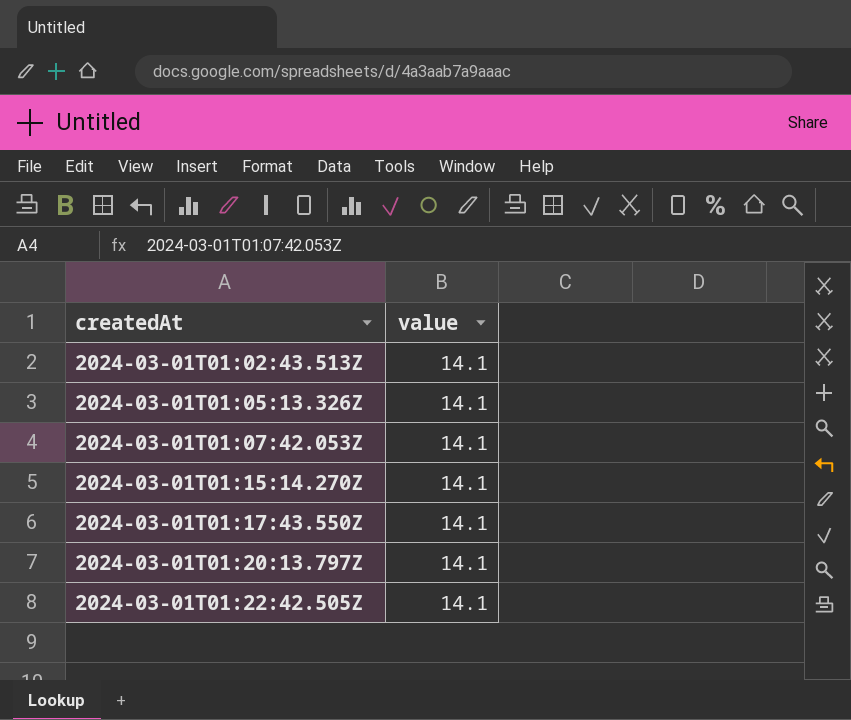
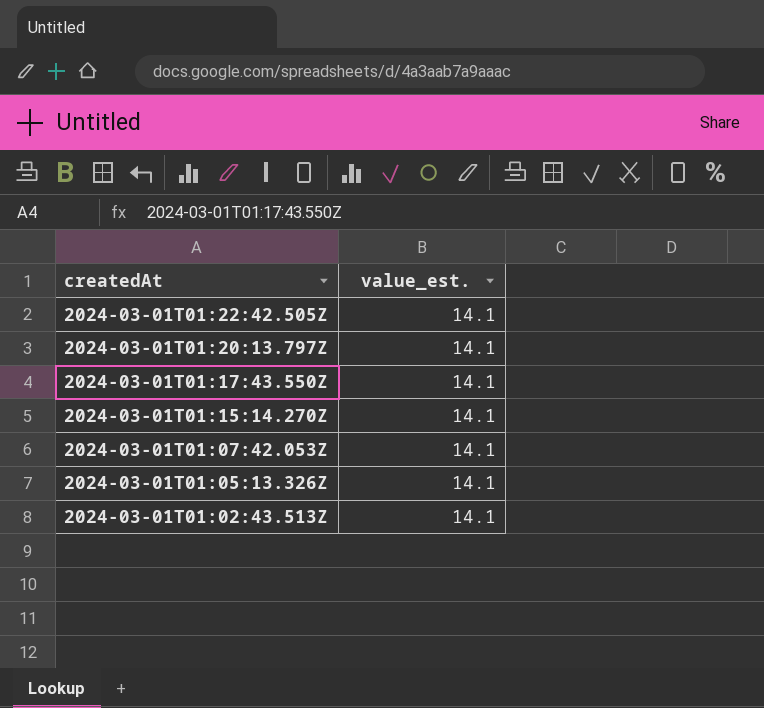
row order: createdAt ascending -> createdAt descending
column name: value -> value_est.

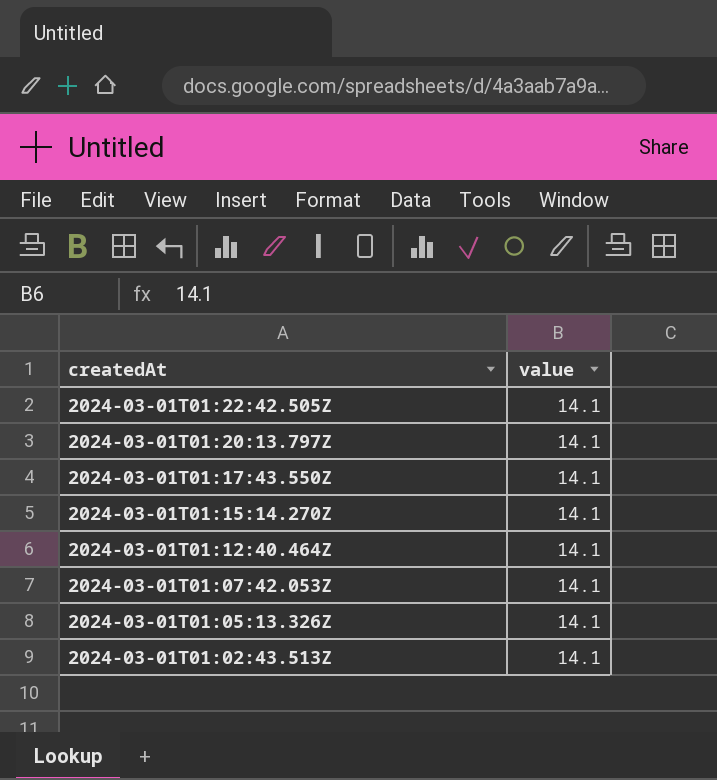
column name: value_est. -> value
row 2024-03-01T01:12:40.464Z: none -> 14.1

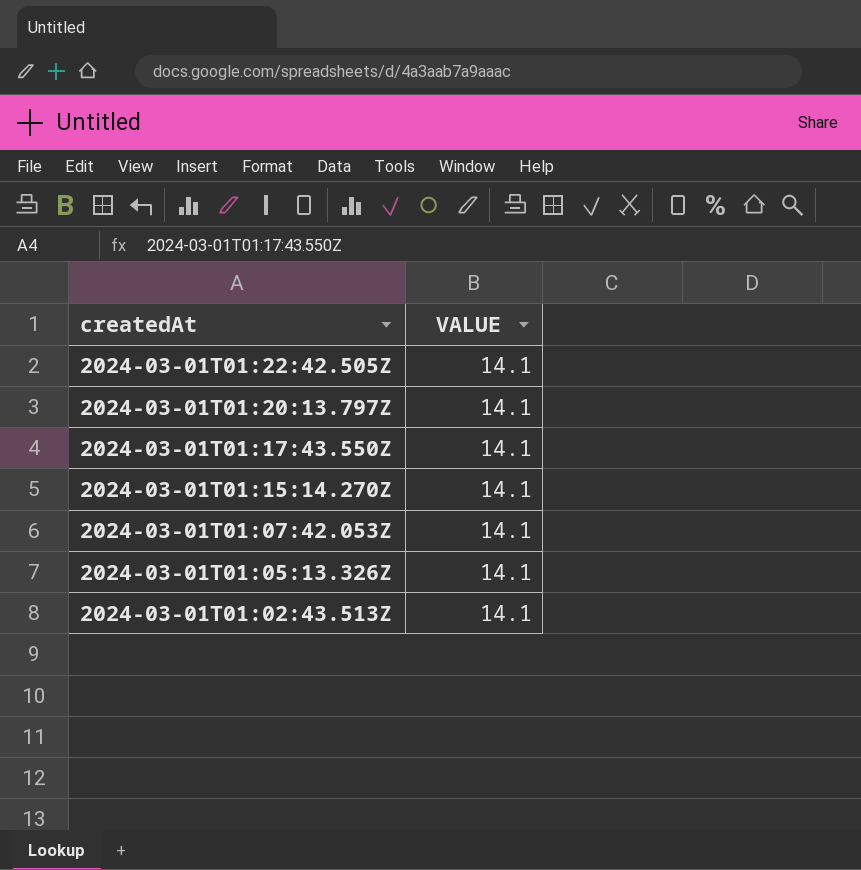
column name: value -> VALUE
row 2024-03-01T01:12:40.464Z: 14.1 -> none

